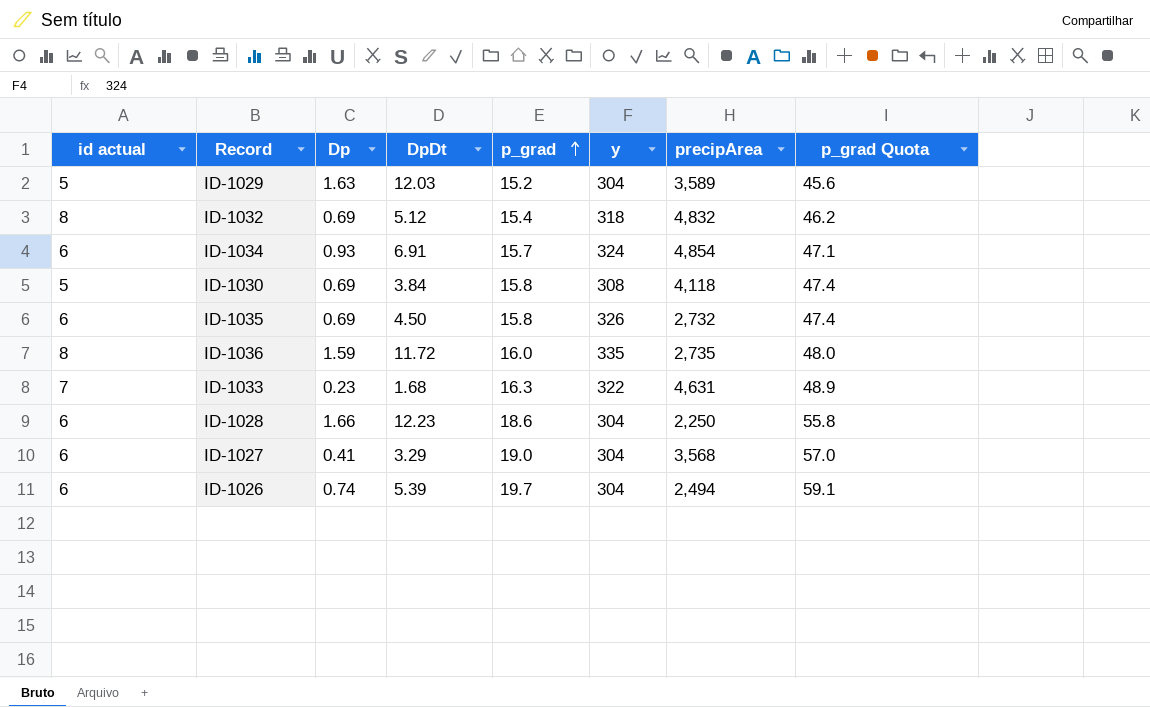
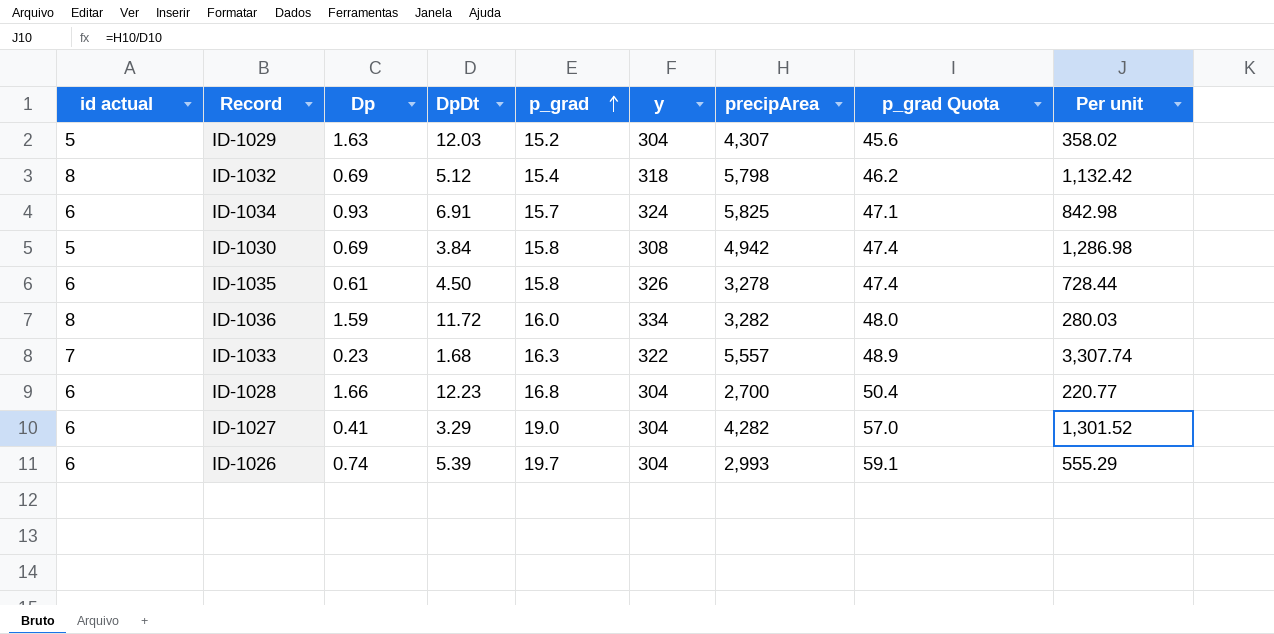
column Per unit | formula: none -> [precipArea] / [DpDt]
ID-1029 | precipArea: 3,589 -> 4,307
ID-1032 | precipArea: 4,832 -> 5,798
ID-1034 | precipArea: 4,854 -> 5,825
ID-1030 | precipArea: 4,118 -> 4,942
ID-1035 | Dp: 0.69 -> 0.61
ID-1035 | precipArea: 2,732 -> 3,278
ID-1036 | y: 335 -> 334
ID-1036 | precipArea: 2,735 -> 3,282
ID-1033 | precipArea: 4,631 -> 5,557
ID-1028 | p_grad: 18.6 -> 16.8
ID-1028 | precipArea: 2,250 -> 2,700
ID-1028 | p_grad Quota: 55.8 -> 50.4
ID-1027 | precipArea: 3,568 -> 4,282
ID-1026 | precipArea: 2,494 -> 2,993

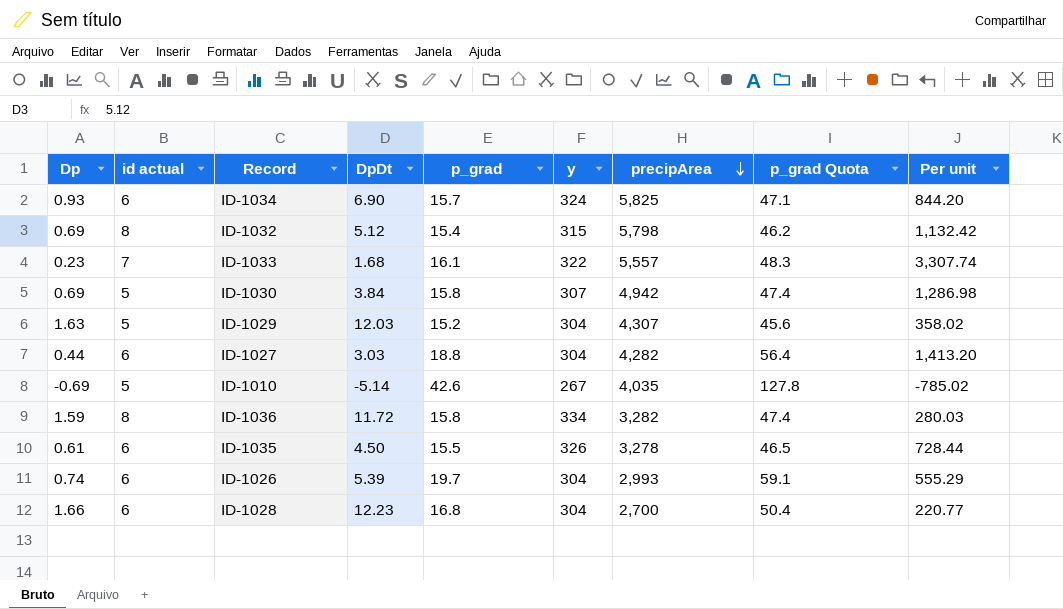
row order: p_grad ascending -> precipArea descending
column Dp | position: 3 -> 1
ID-1034 | DpDt: 6.91 -> 6.90
ID-1034 | Per unit: 842.98 -> 844.20
ID-1032 | y: 318 -> 315
ID-1033 | p_grad: 16.3 -> 16.1
ID-1033 | p_grad Quota: 48.9 -> 48.3
ID-1030 | y: 308 -> 307
ID-1027 | Dp: 0.41 -> 0.44
ID-1027 | DpDt: 3.29 -> 3.03
ID-1027 | p_grad: 19.0 -> 18.8
ID-1027 | p_grad Quota: 57.0 -> 56.4
ID-1027 | Per unit: 1,301.52 -> 1,413.20
row ID-1010: none -> -0.69 | 5 | -5.14 | 42.6 | 267 | 4,035 | 127.8 | -785.02
ID-1036 | p_grad: 16.0 -> 15.8
ID-1036 | p_grad Quota: 48.0 -> 47.4
ID-1035 | p_grad: 15.8 -> 15.5
ID-1035 | p_grad Quota: 47.4 -> 46.5

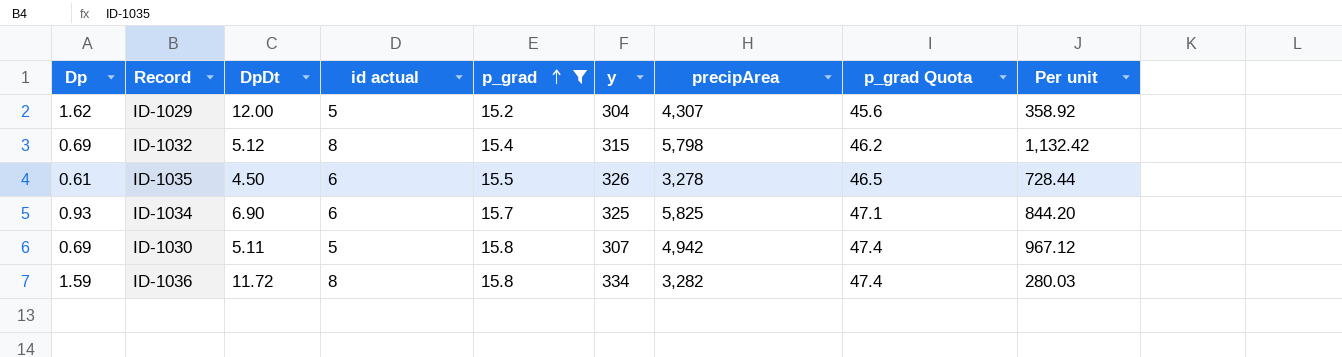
filter: none -> p_grad <= 15.8
row order: precipArea descending -> p_grad ascending
column id actual | position: 2 -> 4
ID-1029 | Dp: 1.63 -> 1.62
ID-1029 | DpDt: 12.03 -> 12.00
ID-1029 | Per unit: 358.02 -> 358.92
ID-1034 | y: 324 -> 325
ID-1030 | DpDt: 3.84 -> 5.11
ID-1030 | Per unit: 1,286.98 -> 967.12

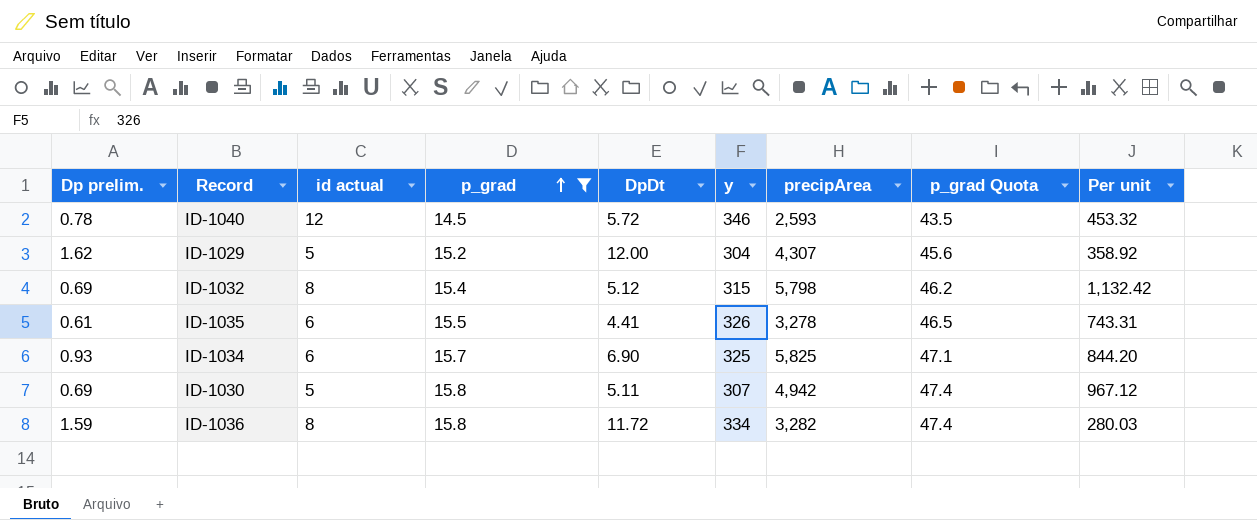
column name: Dp -> Dp prelim.
column DpDt | position: 3 -> 5
row ID-1040: none -> 0.78 | 12 | 14.5 | 5.72 | 346 | 2,593 | 43.5 | 453.32
ID-1035 | DpDt: 4.50 -> 4.41
ID-1035 | Per unit: 728.44 -> 743.31

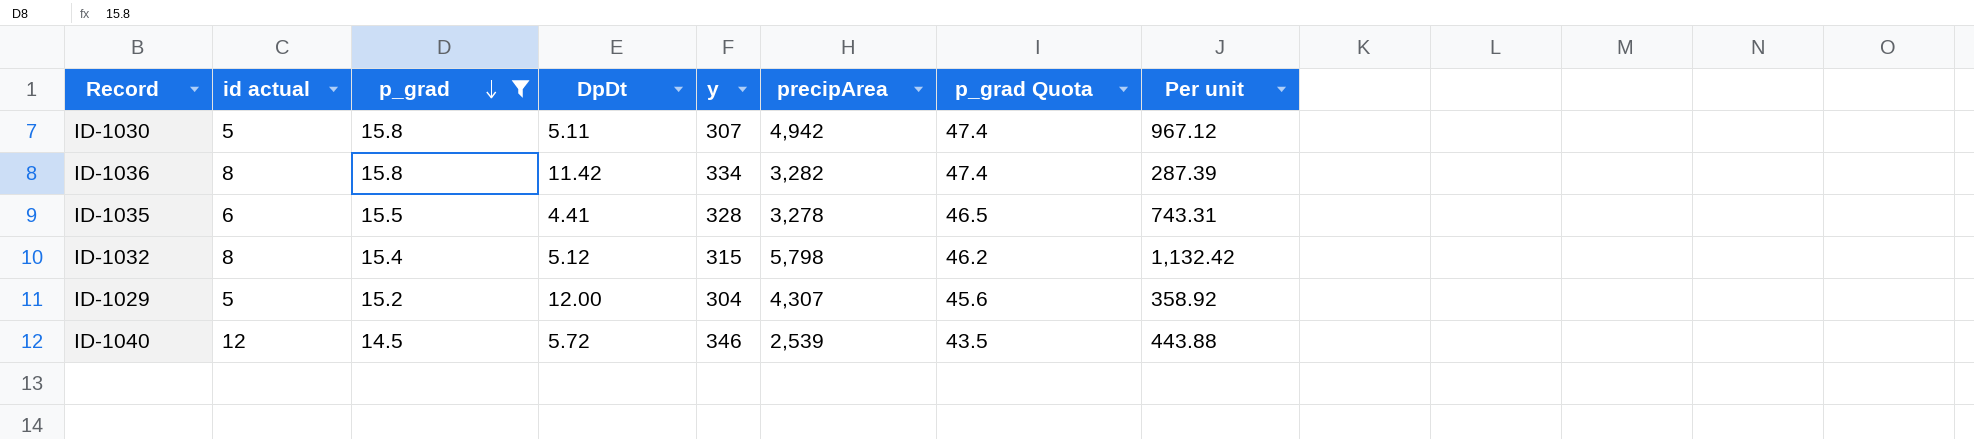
row order: p_grad ascending -> p_grad descending
column Dp prelim. | position: 1 -> none
row ID-1034: 0.93 | 6 | 15.7 | 6.90 | 325 | 5,825 | 47.1 | 844.20 -> none
ID-1036 | DpDt: 11.72 -> 11.42
ID-1036 | Per unit: 280.03 -> 287.39
ID-1035 | y: 326 -> 328
ID-1040 | precipArea: 2,593 -> 2,539
ID-1040 | Per unit: 453.32 -> 443.88

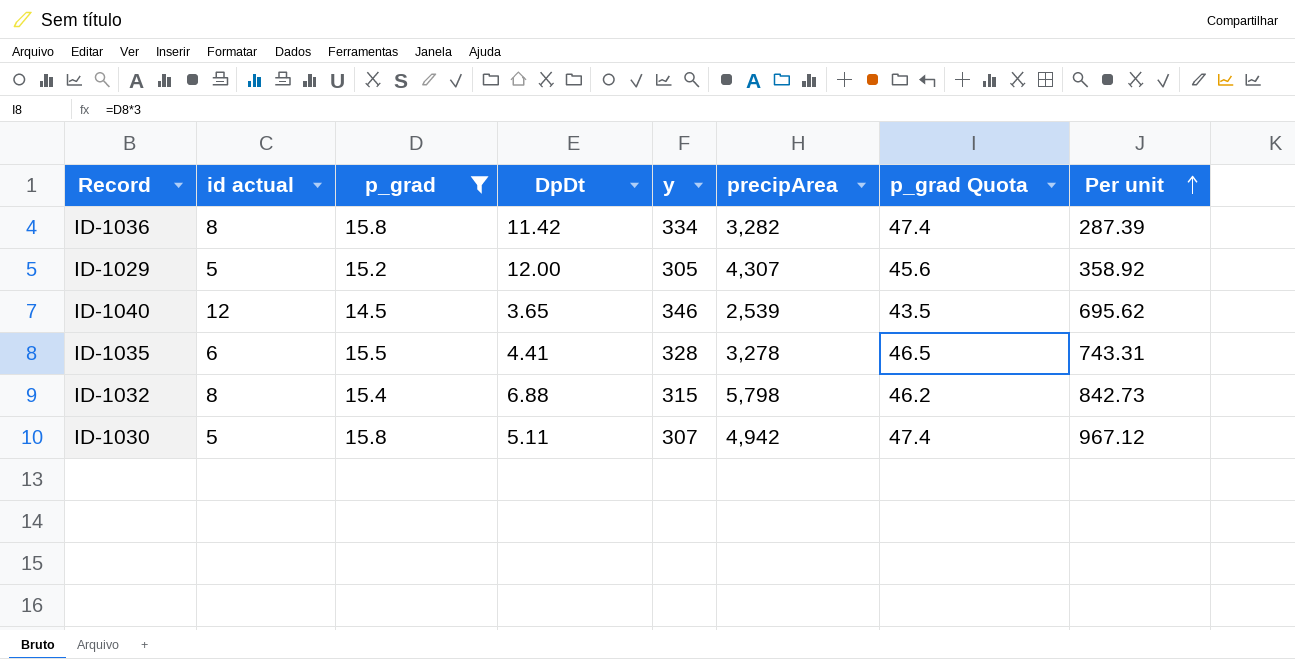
row order: p_grad descending -> Per unit ascending
ID-1029 | y: 304 -> 305
ID-1040 | DpDt: 5.72 -> 3.65
ID-1040 | Per unit: 443.88 -> 695.62
ID-1032 | DpDt: 5.12 -> 6.88
ID-1032 | Per unit: 1,132.42 -> 842.73

